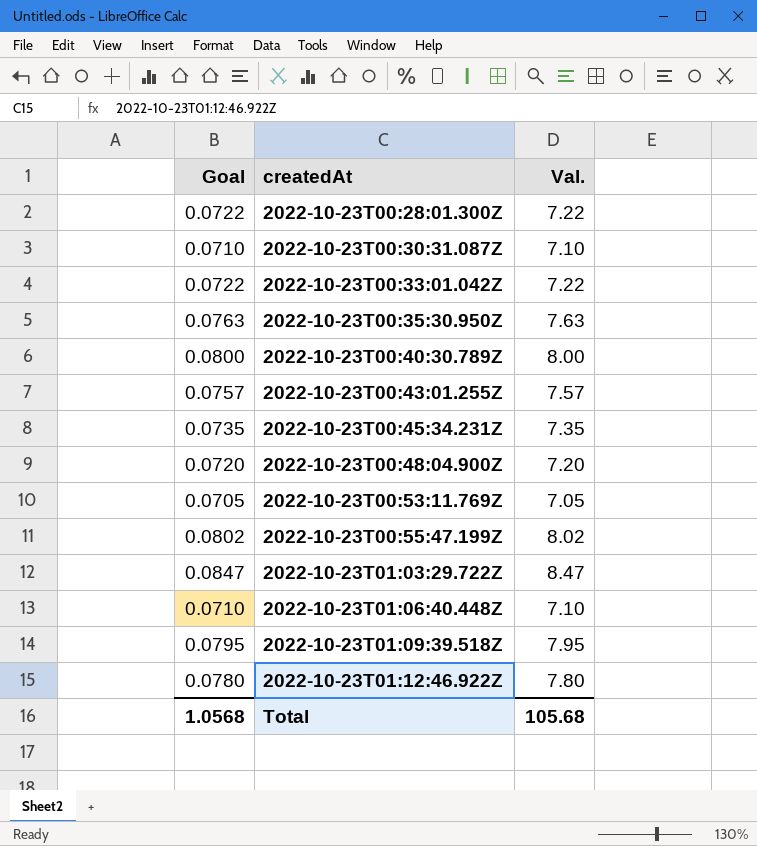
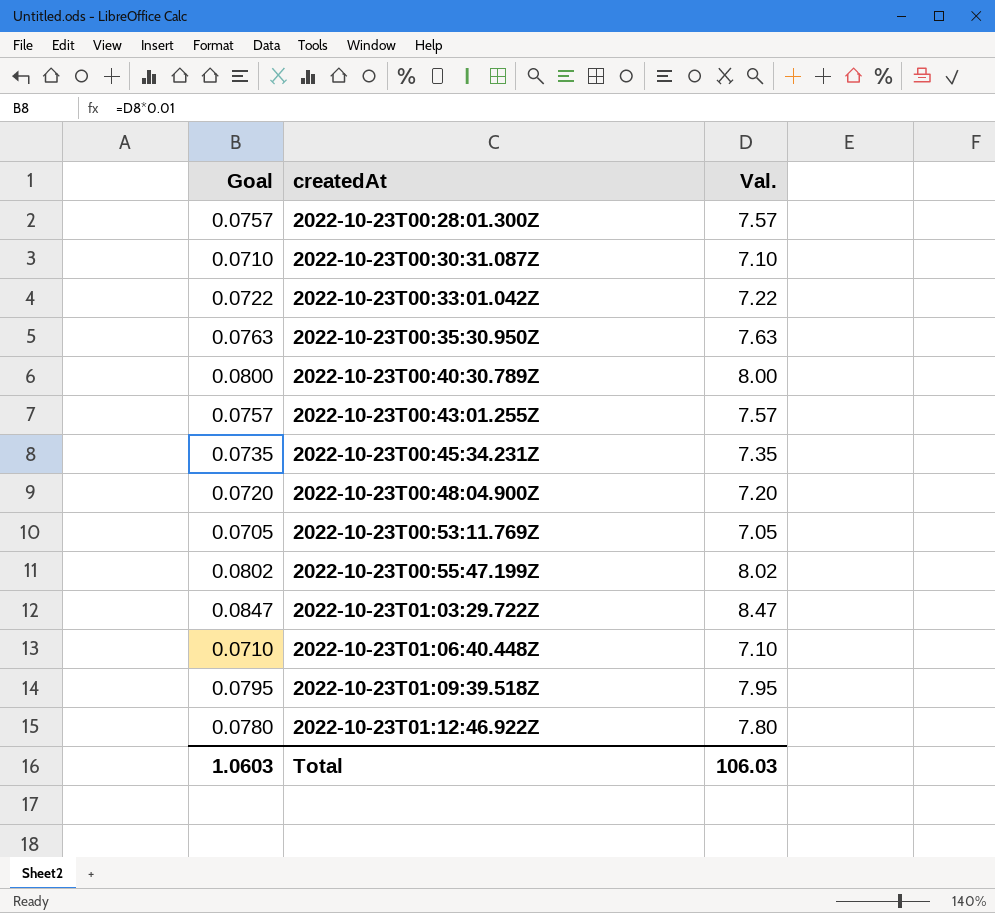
2022-10-23T00:28:01.300Z | Goal: 0.0722 -> 0.0757
2022-10-23T00:28:01.300Z | Val.: 7.22 -> 7.57
Total | Goal: 1.0568 -> 1.0603
Total | Val.: 105.68 -> 106.03

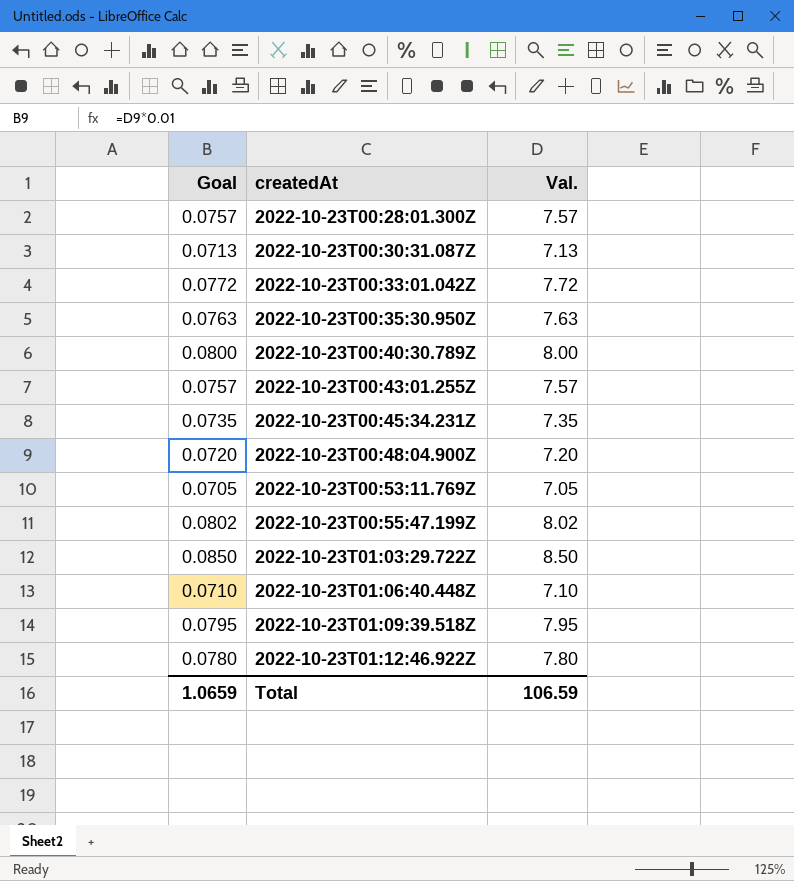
2022-10-23T00:30:31.087Z | Goal: 0.0710 -> 0.0713
2022-10-23T00:30:31.087Z | Val.: 7.10 -> 7.13
2022-10-23T00:33:01.042Z | Goal: 0.0722 -> 0.0772
2022-10-23T00:33:01.042Z | Val.: 7.22 -> 7.72
2022-10-23T01:03:29.722Z | Goal: 0.0847 -> 0.0850
2022-10-23T01:03:29.722Z | Val.: 8.47 -> 8.50
Total | Goal: 1.0603 -> 1.0659
Total | Val.: 106.03 -> 106.59

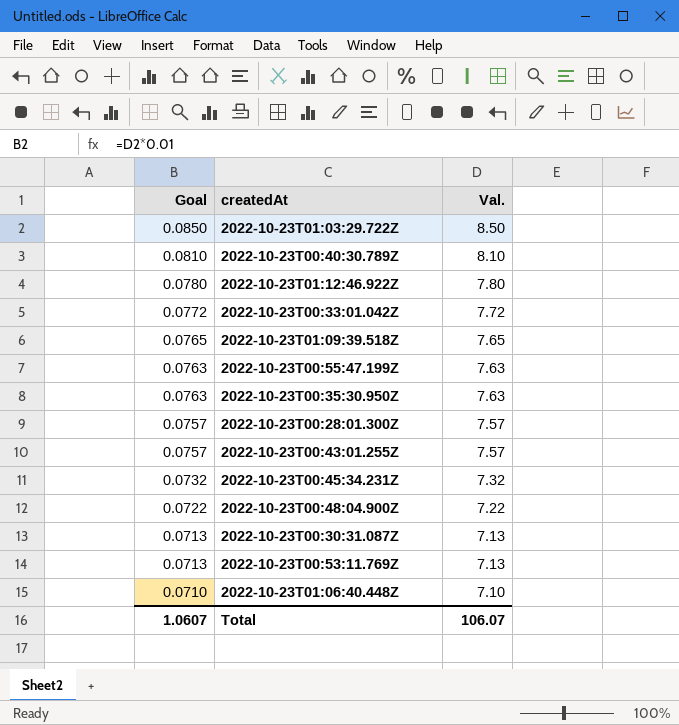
row order: createdAt ascending -> Goal descending
2022-10-23T00:40:30.789Z | Goal: 0.0800 -> 0.0810
2022-10-23T00:40:30.789Z | Val.: 8.00 -> 8.10
2022-10-23T01:09:39.518Z | Goal: 0.0795 -> 0.0765
2022-10-23T01:09:39.518Z | Val.: 7.95 -> 7.65
2022-10-23T00:55:47.199Z | Goal: 0.0802 -> 0.0763
2022-10-23T00:55:47.199Z | Val.: 8.02 -> 7.63
2022-10-23T00:45:34.231Z | Goal: 0.0735 -> 0.0732
2022-10-23T00:45:34.231Z | Val.: 7.35 -> 7.32
2022-10-23T00:48:04.900Z | Goal: 0.0720 -> 0.0722
2022-10-23T00:48:04.900Z | Val.: 7.20 -> 7.22
2022-10-23T00:53:11.769Z | Goal: 0.0705 -> 0.0713
2022-10-23T00:53:11.769Z | Val.: 7.05 -> 7.13
Total | Goal: 1.0659 -> 1.0607
Total | Val.: 106.59 -> 106.07

